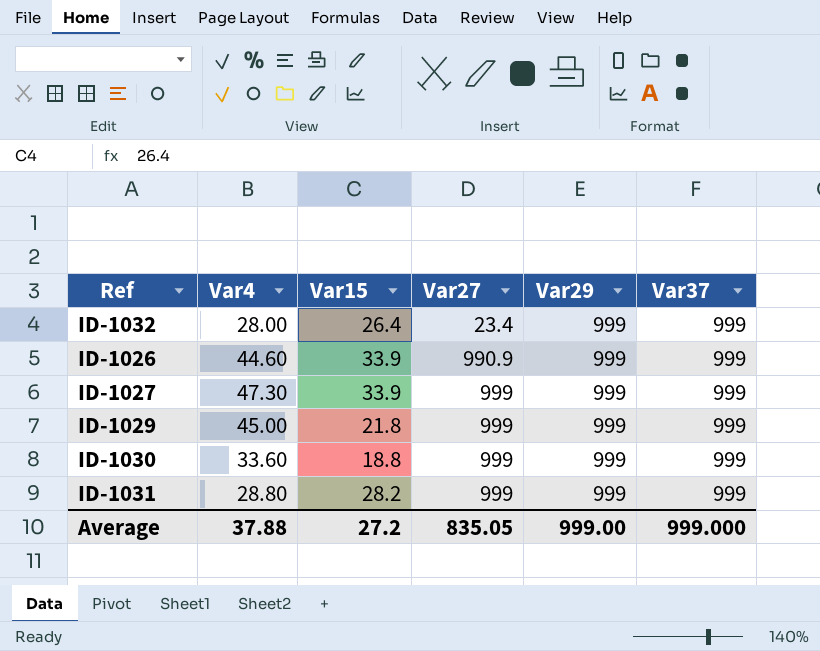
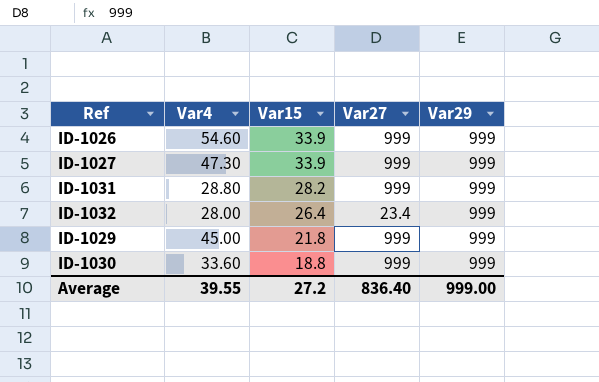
row order: Var27 ascending -> Var15 descending
column Var37 | position: 6 -> none
ID-1026 | Var4: 44.60 -> 54.60
ID-1026 | Var27: 990.9 -> 999
Average | Var4: 37.88 -> 39.55
Average | Var27: 835.05 -> 836.40

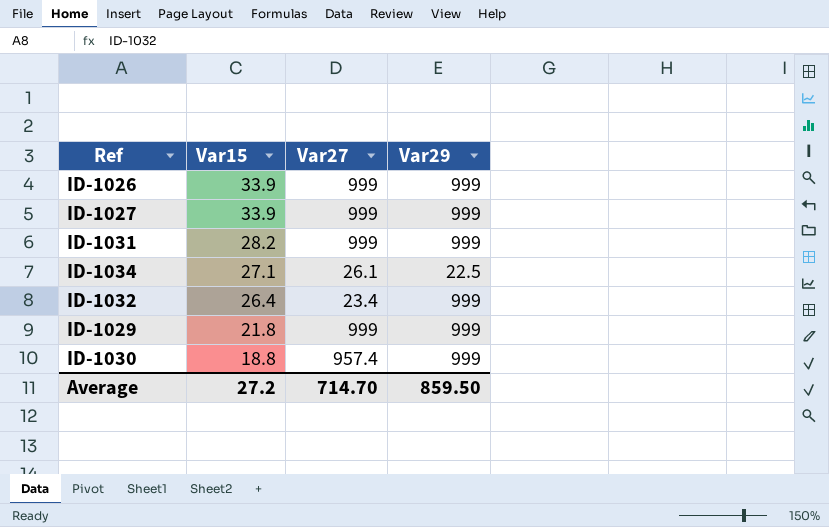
column Var4 | position: 2 -> none
row ID-1034: none -> 27.1 | 26.1 | 22.5
ID-1030 | Var27: 999 -> 957.4
Average | Var27: 836.40 -> 714.70
Average | Var29: 999.00 -> 859.50

